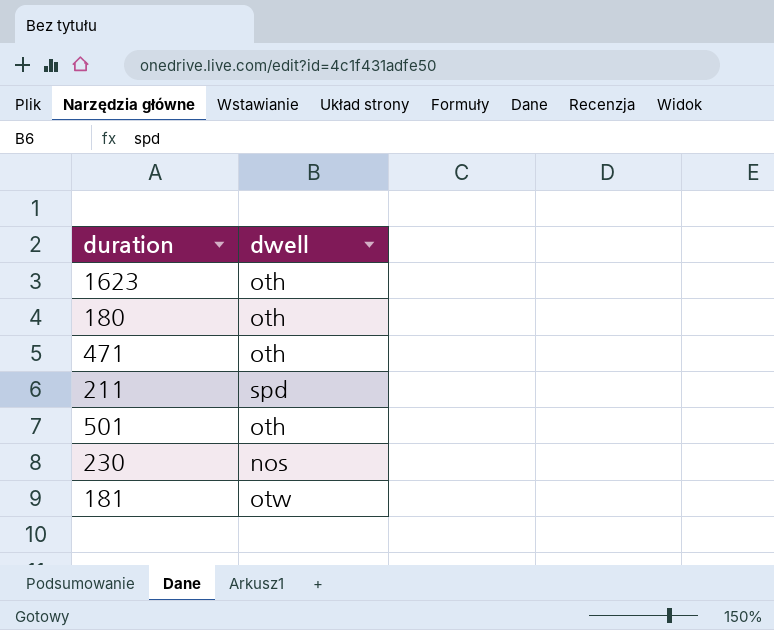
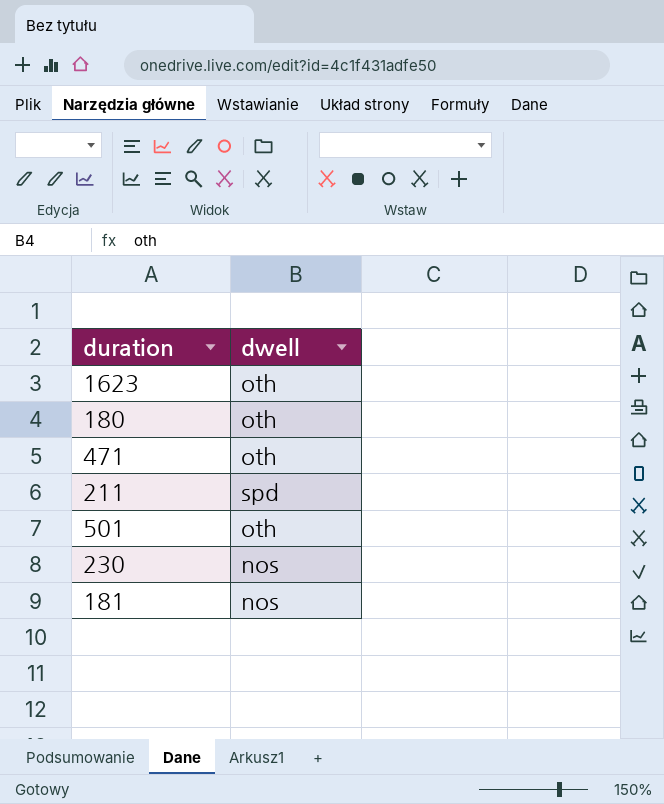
181 | dwell: otw -> nos

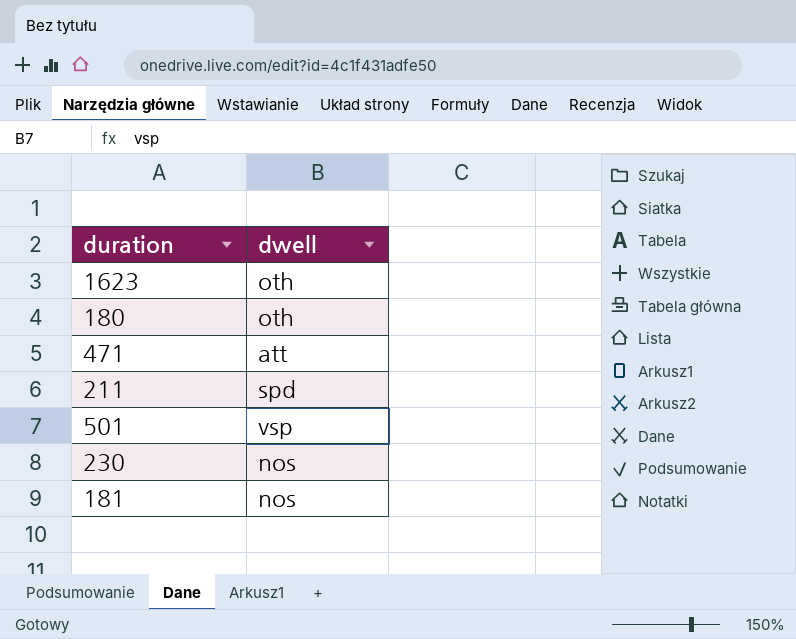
471 | dwell: oth -> att
501 | dwell: oth -> vsp

